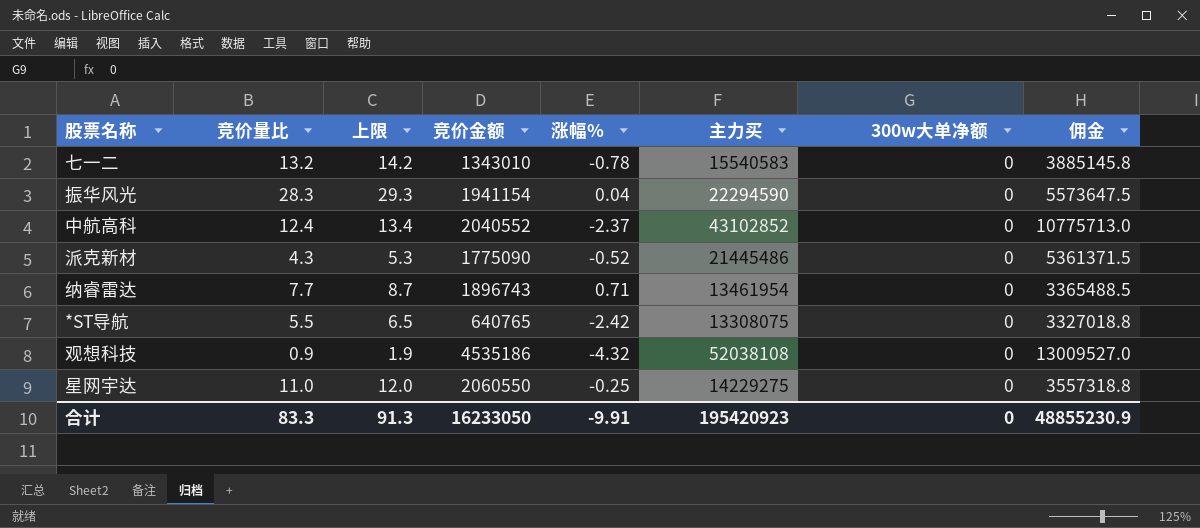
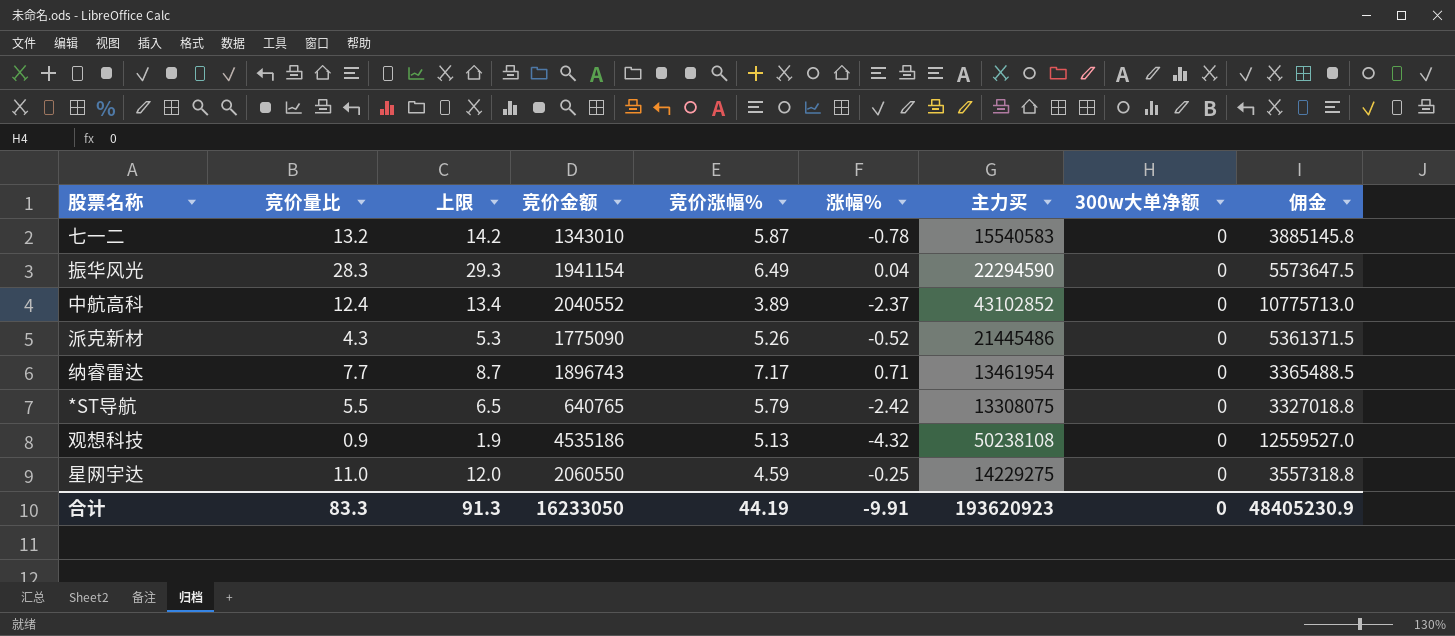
column 竞价涨幅% | position: none -> 5
观想科技 | 主力买: 52038108 -> 50238108
观想科技 | 佣金: 13009527.0 -> 12559527.0
合计 | 主力买: 195420923 -> 193620923
合计 | 佣金: 48855230.9 -> 48405230.9

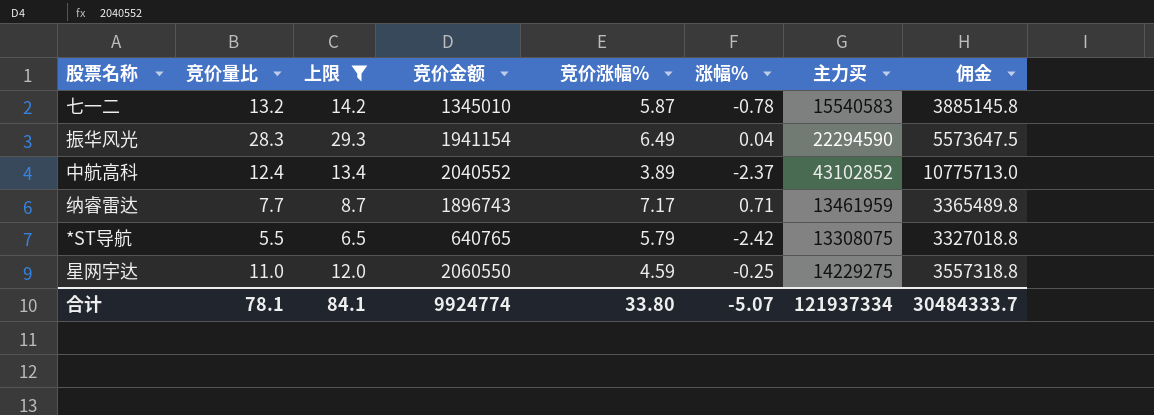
filter: none -> 上限 >= 6.5
column 300w大单净额 | position: 8 -> none
七一二 | 竞价金额: 1343010 -> 1345010
纳睿雷达 | 主力买: 13461954 -> 13461959
纳睿雷达 | 佣金: 3365488.5 -> 3365489.8
合计 | 竞价量比: 83.3 -> 78.1
合计 | 上限: 91.3 -> 84.1
合计 | 竞价金额: 16233050 -> 9924774
合计 | 竞价涨幅%: 44.19 -> 33.80
合计 | 涨幅%: -9.91 -> -5.07
合计 | 主力买: 193620923 -> 121937334
合计 | 佣金: 48405230.9 -> 30484333.7

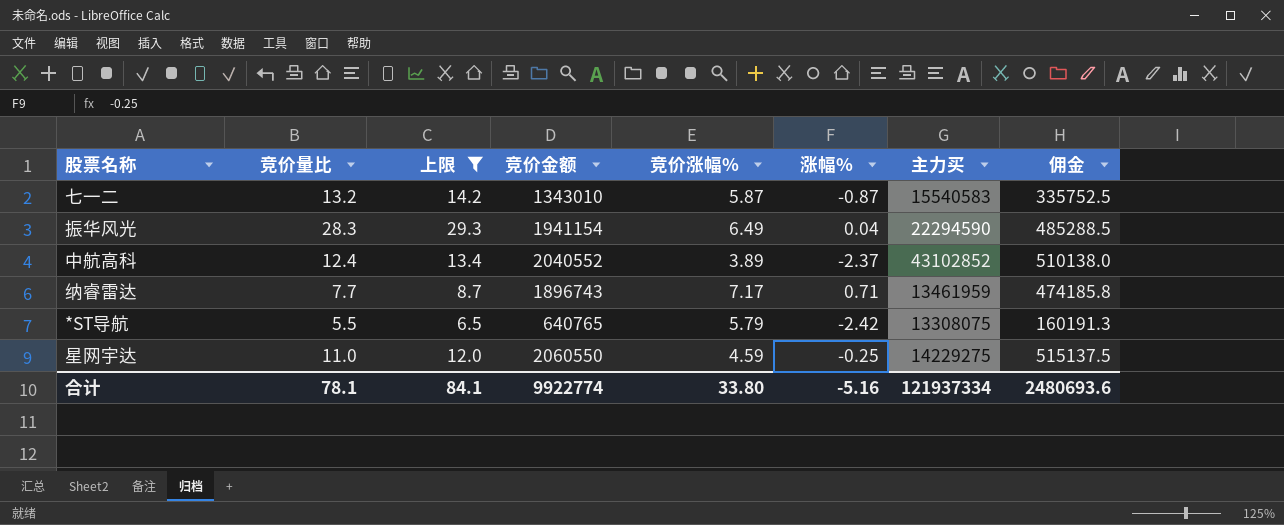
column 佣金 | formula: [主力买] * 0.25 -> [竞价金额] * 0.25
七一二 | 竞价金额: 1345010 -> 1343010
七一二 | 涨幅%: -0.78 -> -0.87
合计 | 竞价金额: 9924774 -> 9922774
合计 | 涨幅%: -5.07 -> -5.16
合计 | 佣金: 30484333.7 -> 2480693.6

